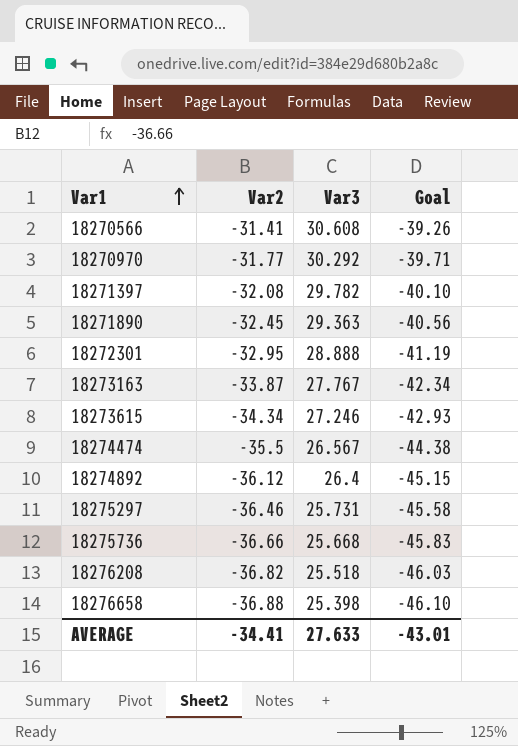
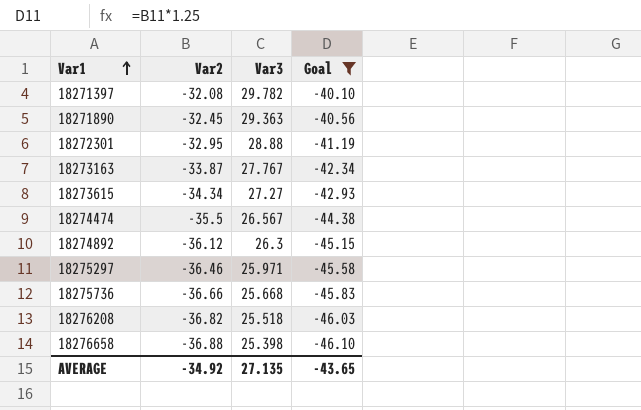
filter: none -> Goal <= -40.10
18272301 | Var3: 28.888 -> 28.88
18273615 | Var3: 27.246 -> 27.27
18274892 | Var3: 26.4 -> 26.3
18275297 | Var3: 25.731 -> 25.971
AVERAGE | Var2: -34.41 -> -34.92
AVERAGE | Var3: 27.633 -> 27.135
AVERAGE | Goal: -43.01 -> -43.65

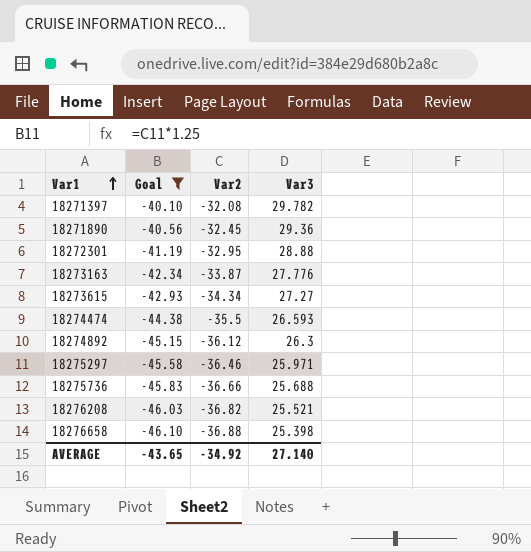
column Goal | position: 4 -> 2
18271890 | Var3: 29.363 -> 29.36
18273163 | Var3: 27.767 -> 27.776
18274474 | Var3: 26.567 -> 26.593
18275736 | Var3: 25.668 -> 25.688
18276208 | Var3: 25.518 -> 25.521
AVERAGE | Var3: 27.135 -> 27.140

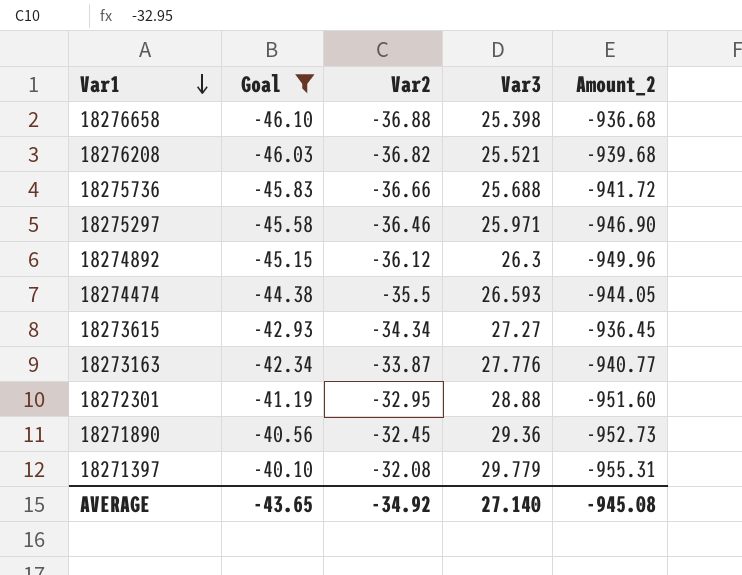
row order: Var1 ascending -> Var1 descending
column Amount_2 | formula: none -> [Var2] * [Var3]
18271397 | Var3: 29.782 -> 29.779

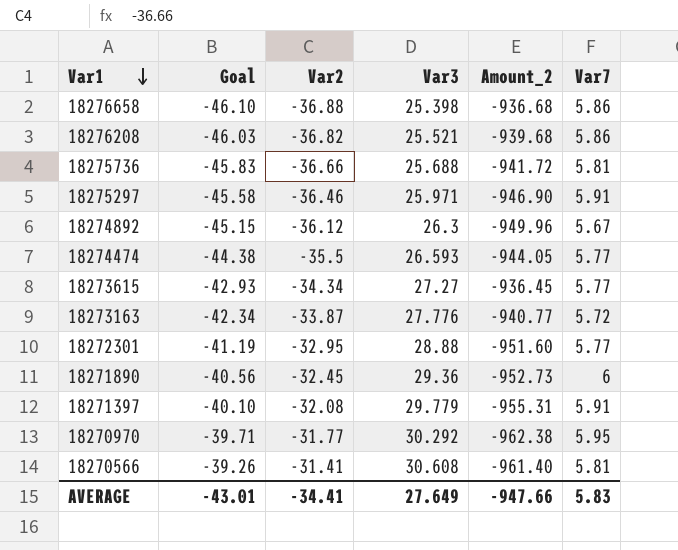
filter: Goal <= -40.10 -> none
column Var7 | position: none -> 6
AVERAGE | Goal: -43.65 -> -43.01
AVERAGE | Var2: -34.92 -> -34.41
AVERAGE | Var3: 27.140 -> 27.649
AVERAGE | Amount_2: -945.08 -> -947.66

